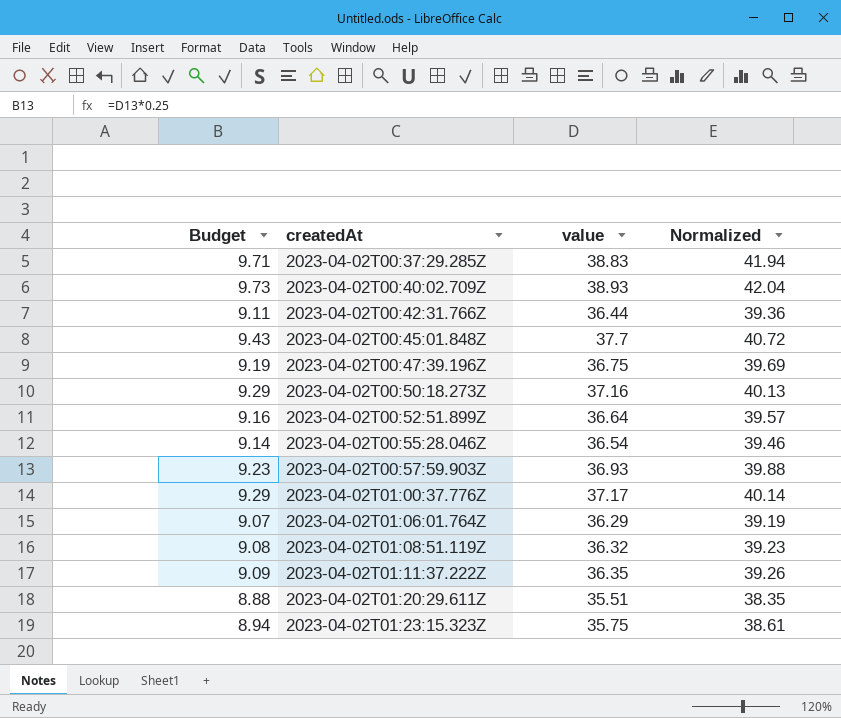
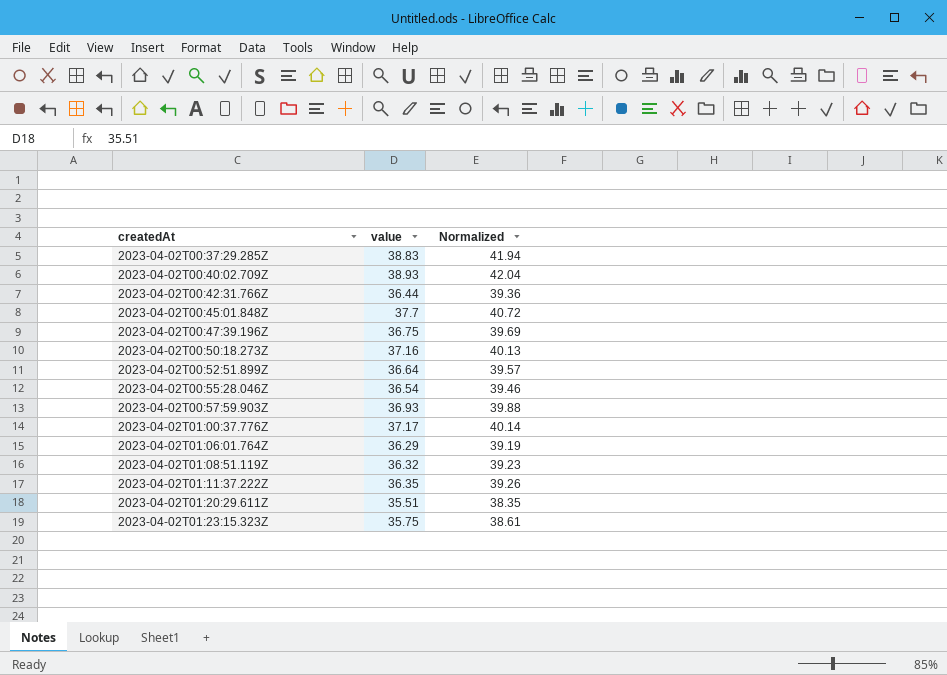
column Budget | formula: [value] * 0.25 -> none

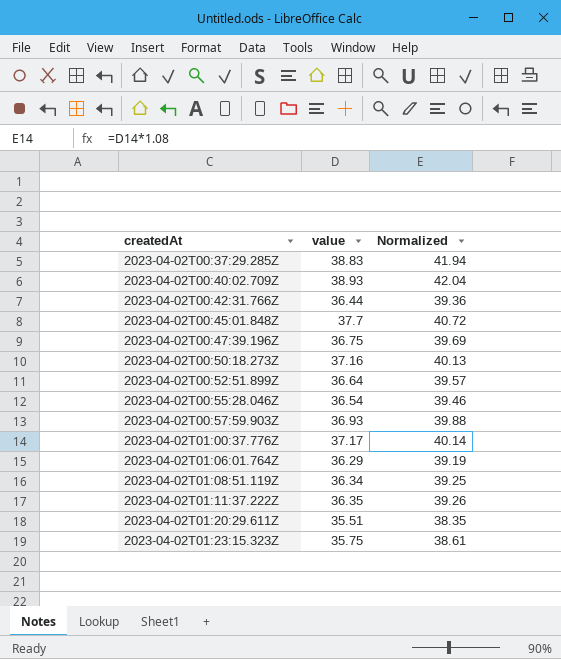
2023-04-02T01:08:51.119Z | value: 36.32 -> 36.34
2023-04-02T01:08:51.119Z | Normalized: 39.23 -> 39.25

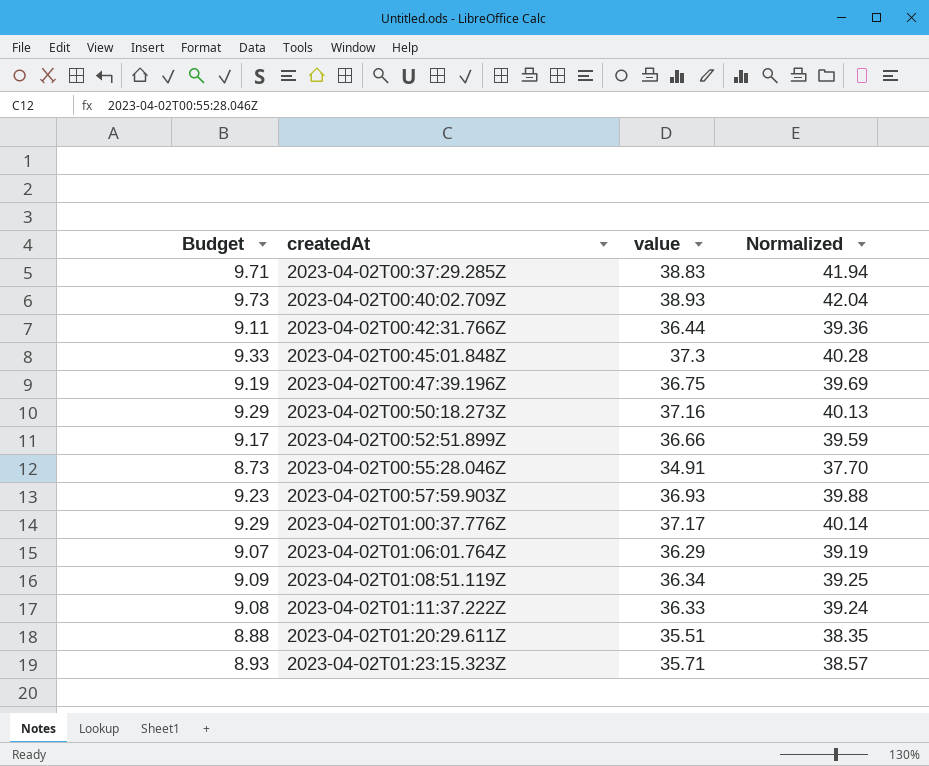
column Budget | formula: none -> [value] * 0.25
2023-04-02T00:45:01.848Z | value: 37.7 -> 37.3
2023-04-02T00:45:01.848Z | Normalized: 40.72 -> 40.28
2023-04-02T00:52:51.899Z | value: 36.64 -> 36.66
2023-04-02T00:52:51.899Z | Normalized: 39.57 -> 39.59
2023-04-02T00:55:28.046Z | value: 36.54 -> 34.91
2023-04-02T00:55:28.046Z | Normalized: 39.46 -> 37.70
2023-04-02T01:11:37.222Z | value: 36.35 -> 36.33
2023-04-02T01:11:37.222Z | Normalized: 39.26 -> 39.24
2023-04-02T01:23:15.323Z | value: 35.75 -> 35.71
2023-04-02T01:23:15.323Z | Normalized: 38.61 -> 38.57

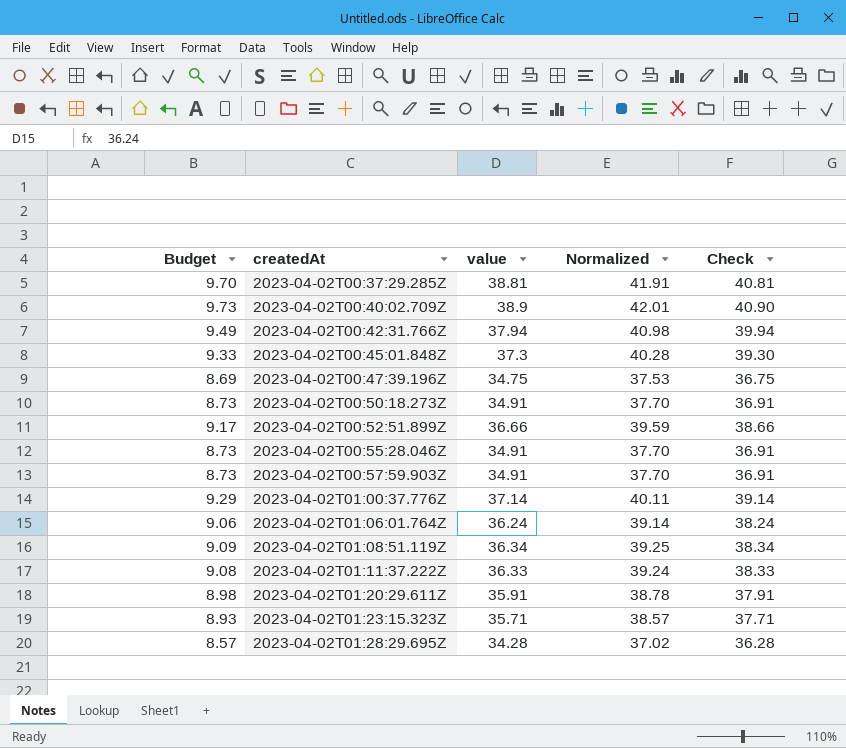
column Check | formula: none -> [value] + 2
2023-04-02T00:37:29.285Z | Budget: 9.71 -> 9.70
2023-04-02T00:37:29.285Z | value: 38.83 -> 38.81
2023-04-02T00:37:29.285Z | Normalized: 41.94 -> 41.91
2023-04-02T00:40:02.709Z | value: 38.93 -> 38.9
2023-04-02T00:40:02.709Z | Normalized: 42.04 -> 42.01
2023-04-02T00:42:31.766Z | Budget: 9.11 -> 9.49
2023-04-02T00:42:31.766Z | value: 36.44 -> 37.94
2023-04-02T00:42:31.766Z | Normalized: 39.36 -> 40.98
2023-04-02T00:47:39.196Z | Budget: 9.19 -> 8.69
2023-04-02T00:47:39.196Z | value: 36.75 -> 34.75
2023-04-02T00:47:39.196Z | Normalized: 39.69 -> 37.53
2023-04-02T00:50:18.273Z | Budget: 9.29 -> 8.73
2023-04-02T00:50:18.273Z | value: 37.16 -> 34.91
2023-04-02T00:50:18.273Z | Normalized: 40.13 -> 37.70
2023-04-02T00:57:59.903Z | Budget: 9.23 -> 8.73
2023-04-02T00:57:59.903Z | value: 36.93 -> 34.91
2023-04-02T00:57:59.903Z | Normalized: 39.88 -> 37.70
2023-04-02T01:00:37.776Z | value: 37.17 -> 37.14
2023-04-02T01:00:37.776Z | Normalized: 40.14 -> 40.11
2023-04-02T01:06:01.764Z | Budget: 9.07 -> 9.06
2023-04-02T01:06:01.764Z | value: 36.29 -> 36.24
2023-04-02T01:06:01.764Z | Normalized: 39.19 -> 39.14
2023-04-02T01:20:29.611Z | Budget: 8.88 -> 8.98
2023-04-02T01:20:29.611Z | value: 35.51 -> 35.91
2023-04-02T01:20:29.611Z | Normalized: 38.35 -> 38.78
row 2023-04-02T01:28:29.695Z: none -> 8.57 | 34.28 | 37.02 | 36.28

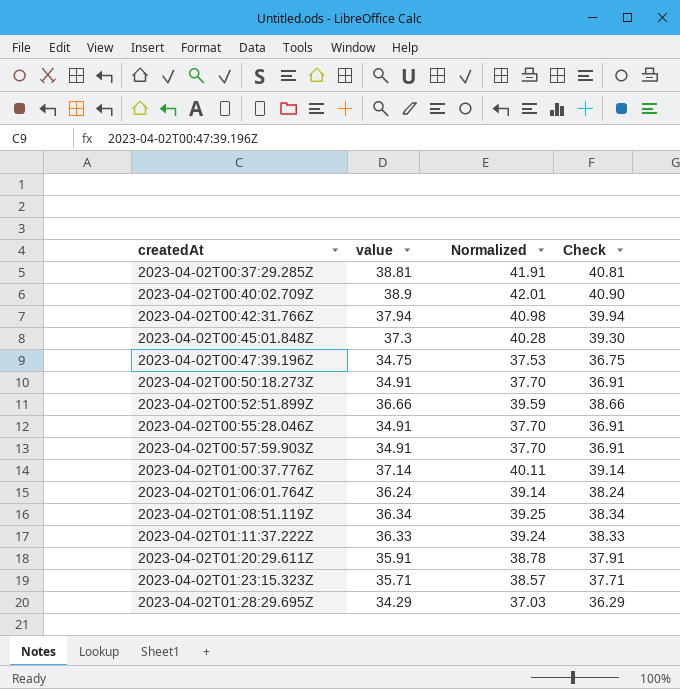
column Budget | formula: [value] * 0.25 -> none
2023-04-02T01:28:29.695Z | value: 34.28 -> 34.29
2023-04-02T01:28:29.695Z | Normalized: 37.02 -> 37.03
2023-04-02T01:28:29.695Z | Check: 36.28 -> 36.29

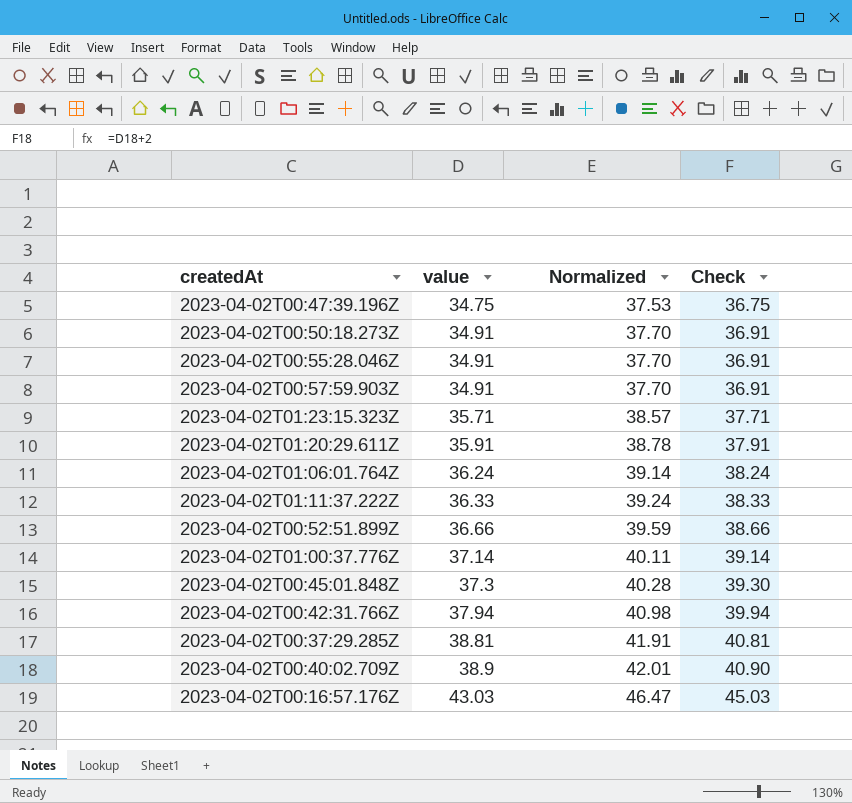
row order: createdAt ascending -> value ascending
row 2023-04-02T01:08:51.119Z: 36.34 | 39.25 | 38.34 -> none
row 2023-04-02T01:28:29.695Z: 34.29 | 37.03 | 36.29 -> none
row 2023-04-02T00:16:57.176Z: none -> 43.03 | 46.47 | 45.03

